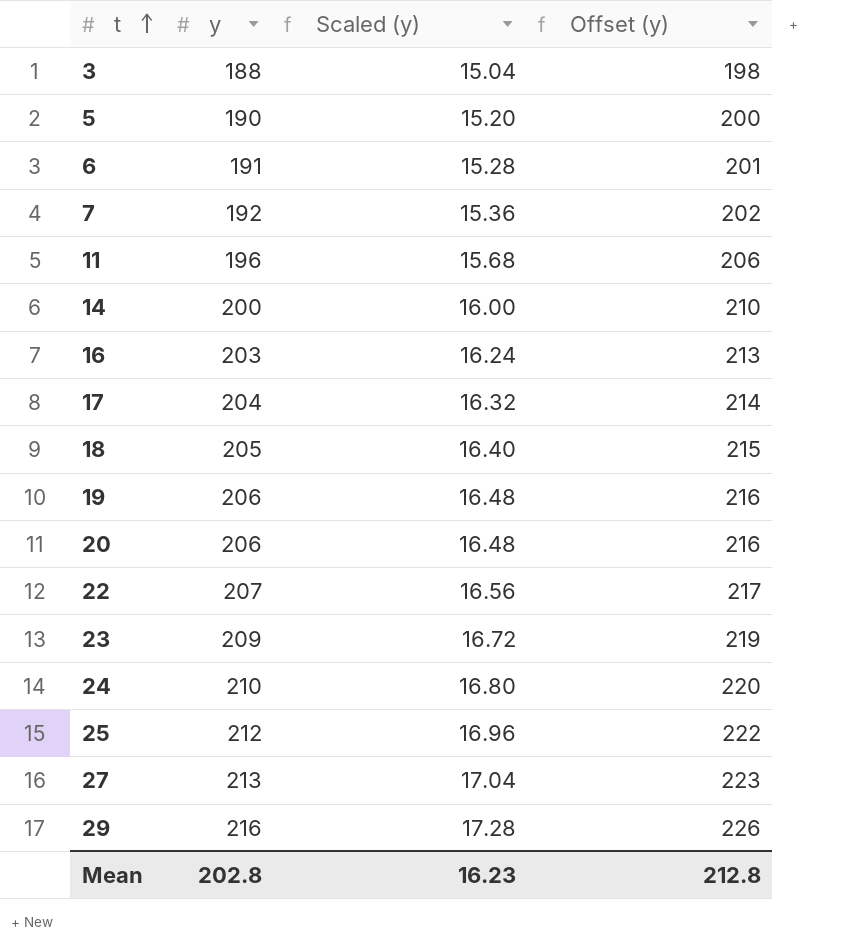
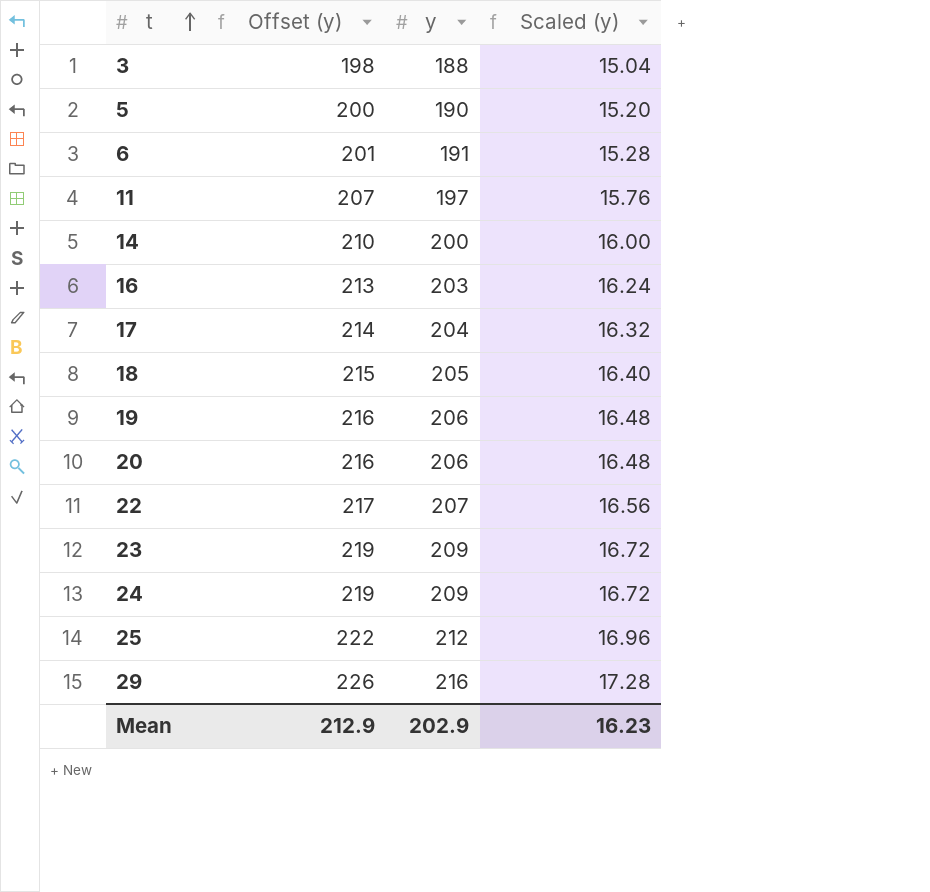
column Offset (y) | position: 4 -> 2
row 7: 192 | 15.36 | 202 -> none
row 27: 213 | 17.04 | 223 -> none
11 | Offset (y): 206 -> 207
11 | y: 196 -> 197
11 | Scaled (y): 15.68 -> 15.76
24 | Offset (y): 220 -> 219
24 | y: 210 -> 209
24 | Scaled (y): 16.80 -> 16.72
Mean | Offset (y): 212.8 -> 212.9
Mean | y: 202.8 -> 202.9

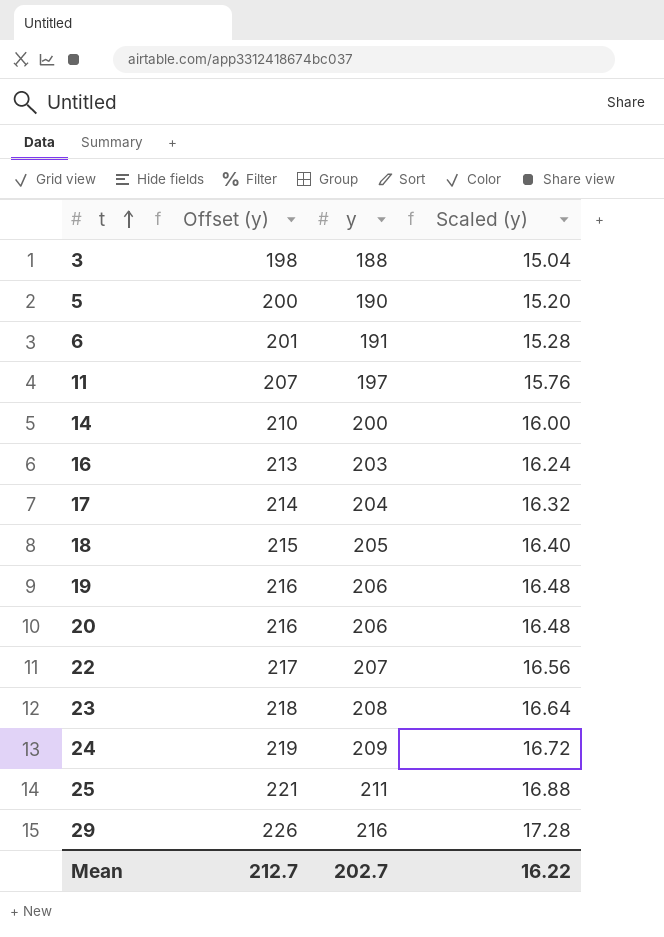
23 | Offset (y): 219 -> 218
23 | y: 209 -> 208
23 | Scaled (y): 16.72 -> 16.64
25 | Offset (y): 222 -> 221
25 | y: 212 -> 211
25 | Scaled (y): 16.96 -> 16.88
Mean | Offset (y): 212.9 -> 212.7
Mean | y: 202.9 -> 202.7
Mean | Scaled (y): 16.23 -> 16.22

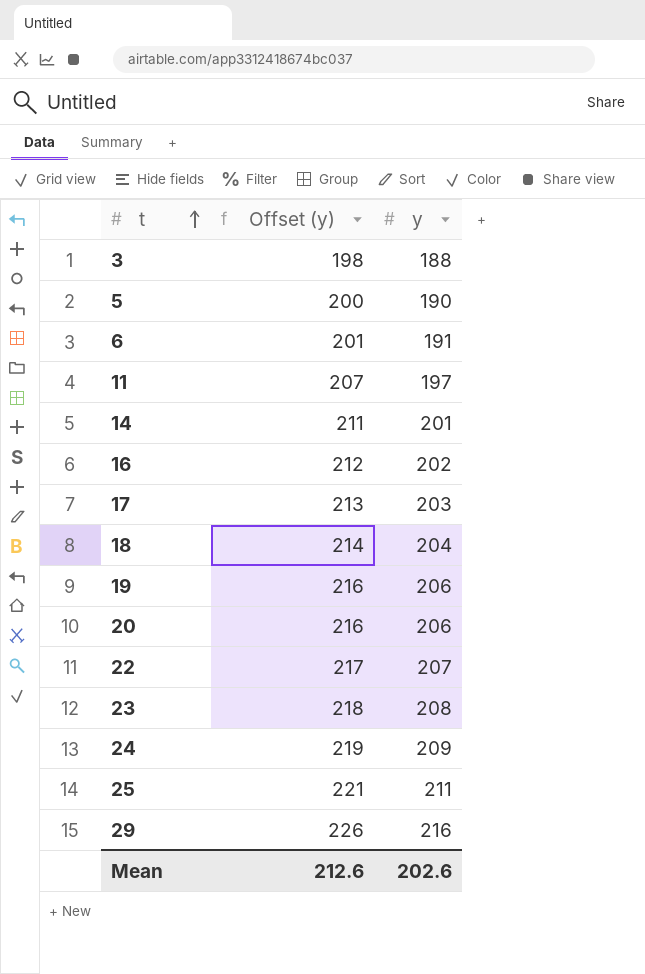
column Scaled (y) | formula: [y] * 0.08 -> none
14 | Offset (y): 210 -> 211
14 | y: 200 -> 201
16 | Offset (y): 213 -> 212
16 | y: 203 -> 202
17 | Offset (y): 214 -> 213
17 | y: 204 -> 203
18 | Offset (y): 215 -> 214
18 | y: 205 -> 204
Mean | Offset (y): 212.7 -> 212.6
Mean | y: 202.7 -> 202.6

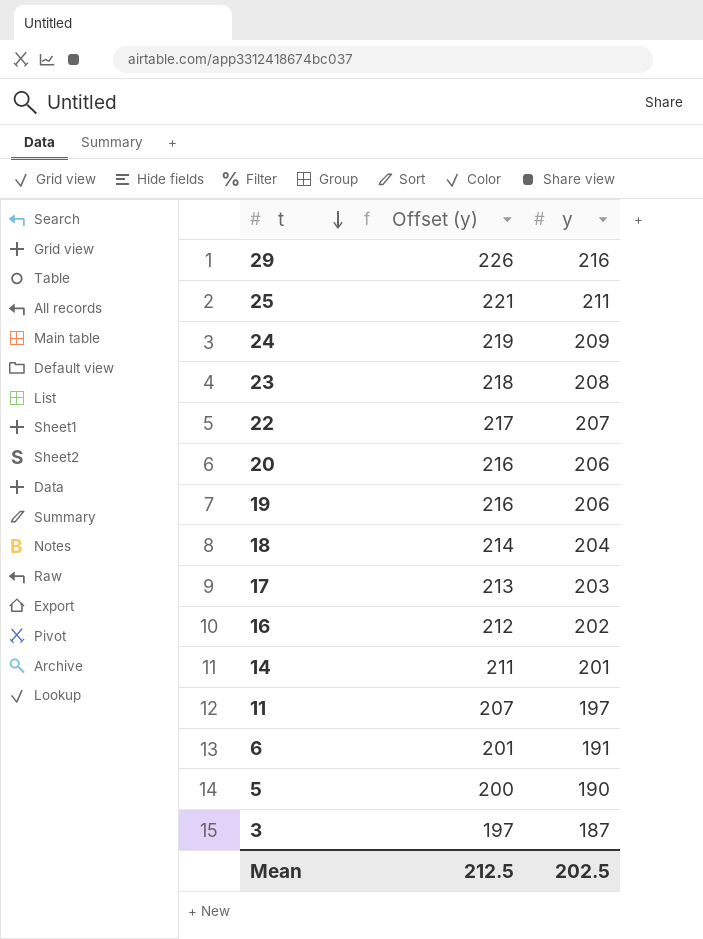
row order: t ascending -> t descending
3 | Offset (y): 198 -> 197
3 | y: 188 -> 187
Mean | Offset (y): 212.6 -> 212.5
Mean | y: 202.6 -> 202.5

